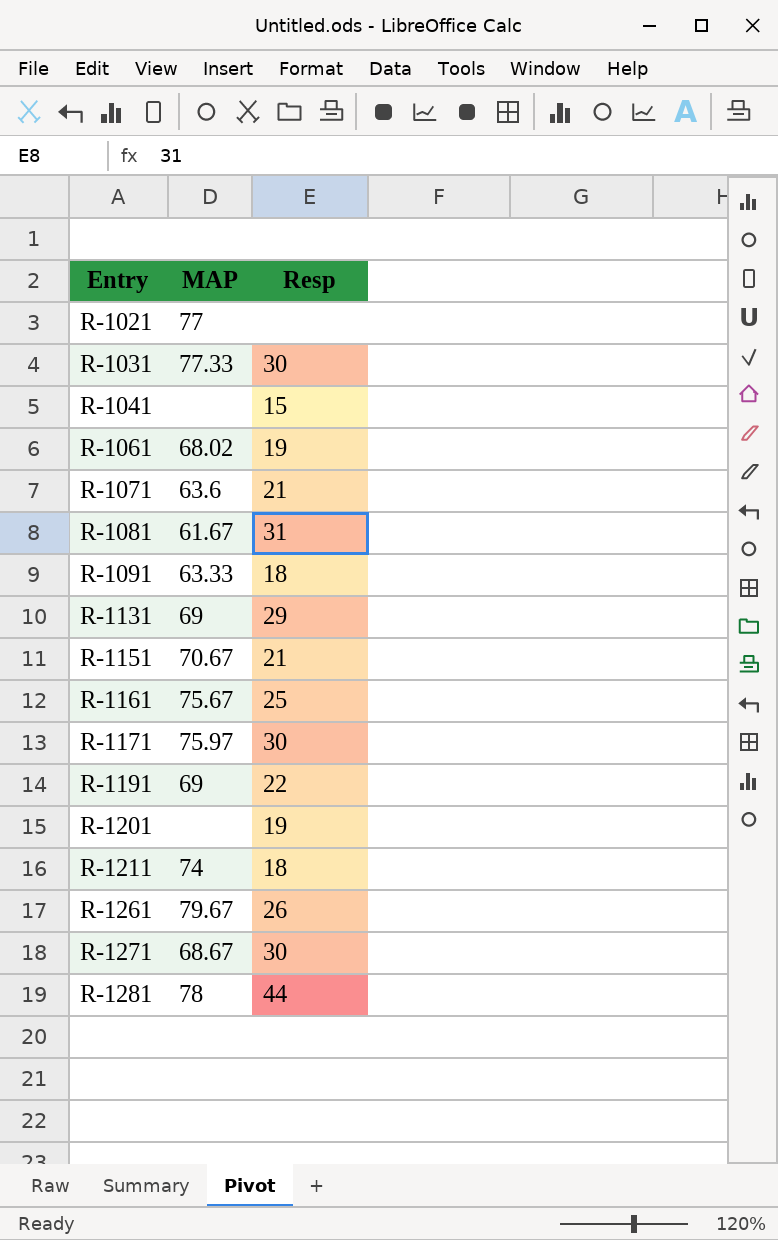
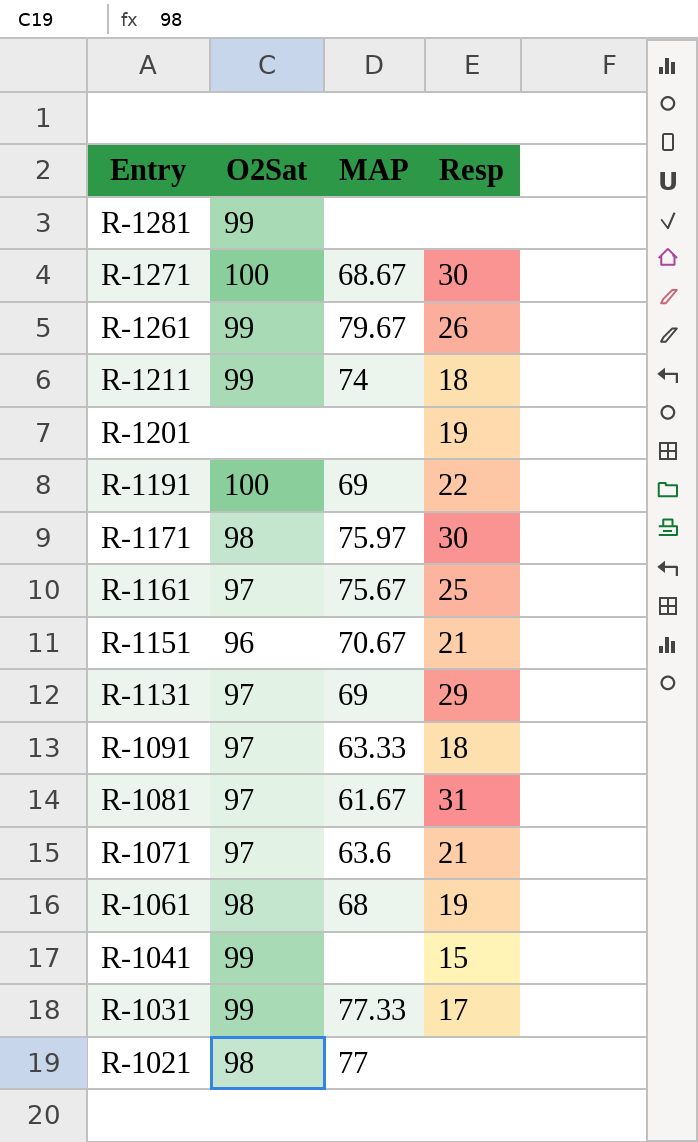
row order: Entry ascending -> Entry descending
column O2Sat | position: none -> 2
R-1281 | MAP: 78 -> none
R-1281 | Resp: 44 -> none
R-1061 | MAP: 68.02 -> 68
R-1031 | Resp: 30 -> 17

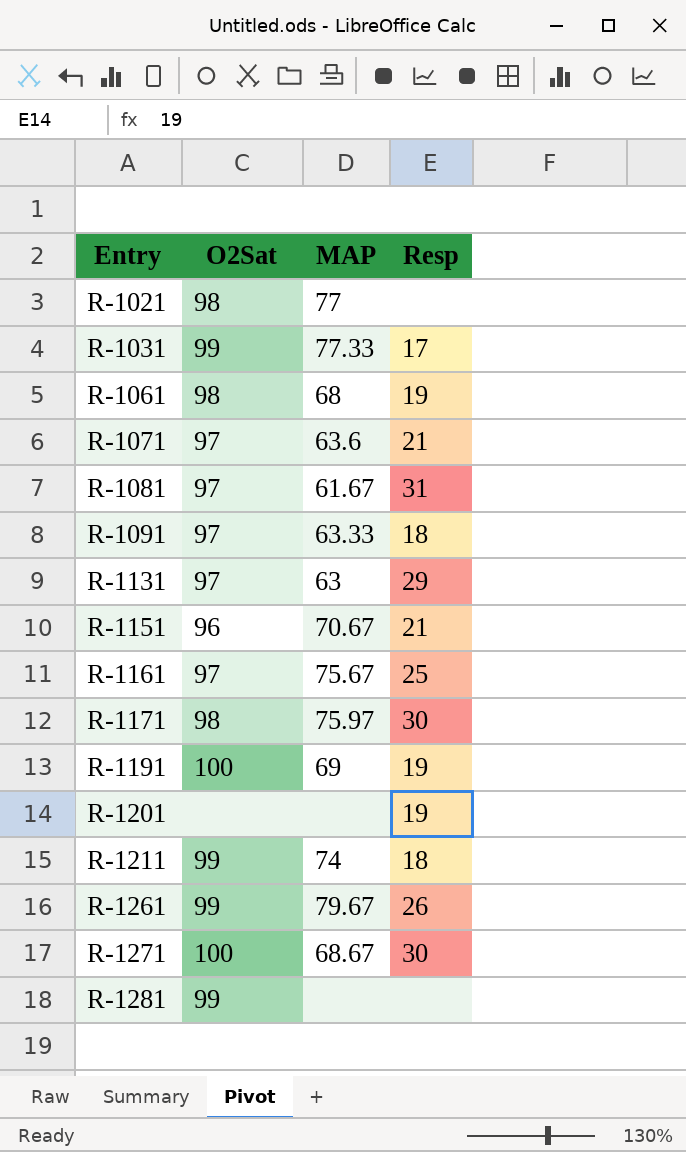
row order: Entry descending -> Entry ascending
row R-1041: 99 | none | 15 -> none
R-1131 | MAP: 69 -> 63
R-1191 | Resp: 22 -> 19

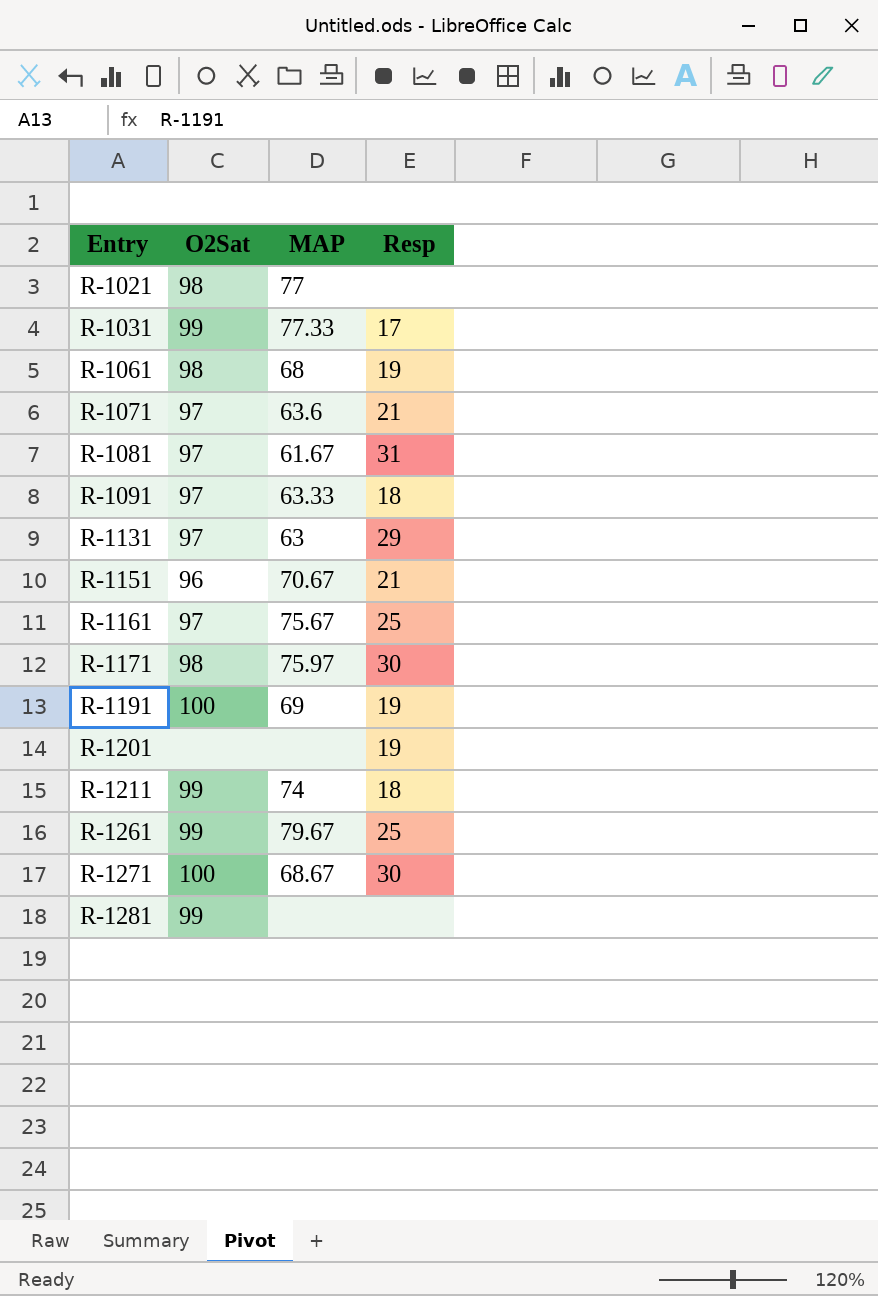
R-1261 | Resp: 26 -> 25

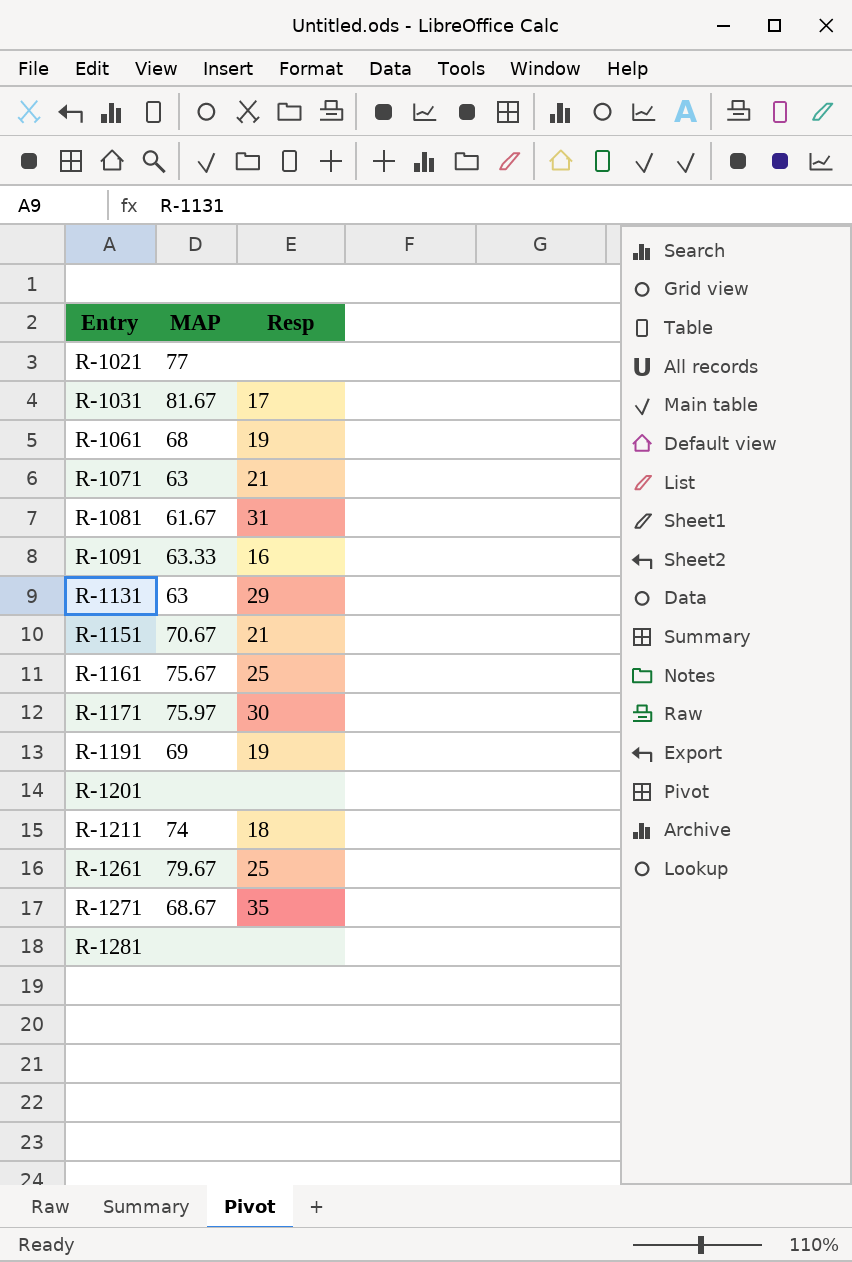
column O2Sat | position: 2 -> none
R-1031 | MAP: 77.33 -> 81.67
R-1071 | MAP: 63.6 -> 63
R-1091 | Resp: 18 -> 16
R-1201 | Resp: 19 -> none
R-1271 | Resp: 30 -> 35

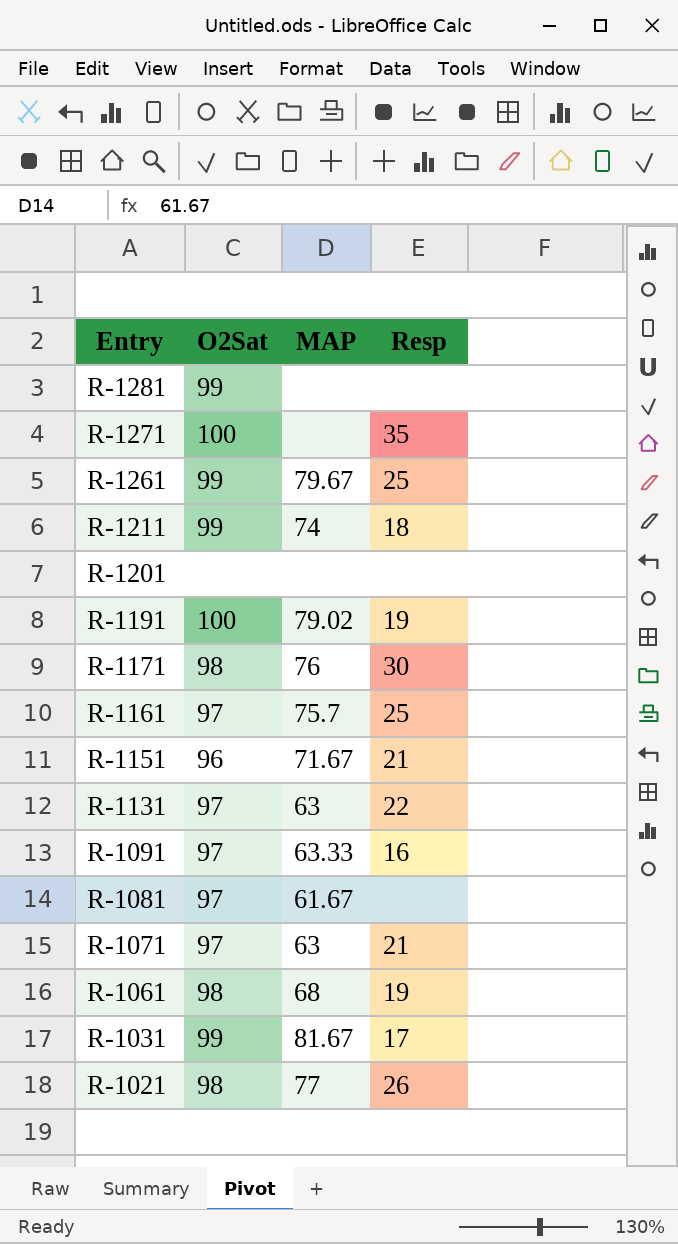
row order: Entry ascending -> Entry descending
column O2Sat | position: none -> 2
R-1271 | MAP: 68.67 -> none
R-1191 | MAP: 69 -> 79.02
R-1171 | MAP: 75.97 -> 76
R-1161 | MAP: 75.67 -> 75.7
R-1151 | MAP: 70.67 -> 71.67
R-1131 | Resp: 29 -> 22
R-1081 | Resp: 31 -> none
R-1021 | Resp: none -> 26

